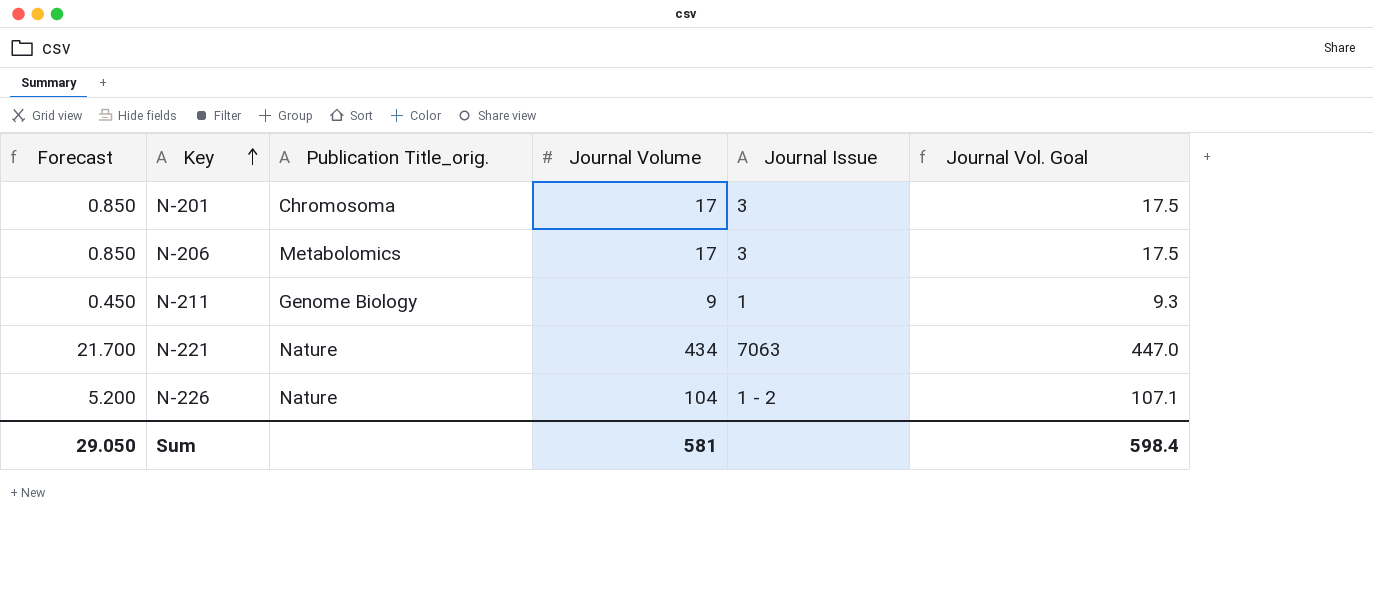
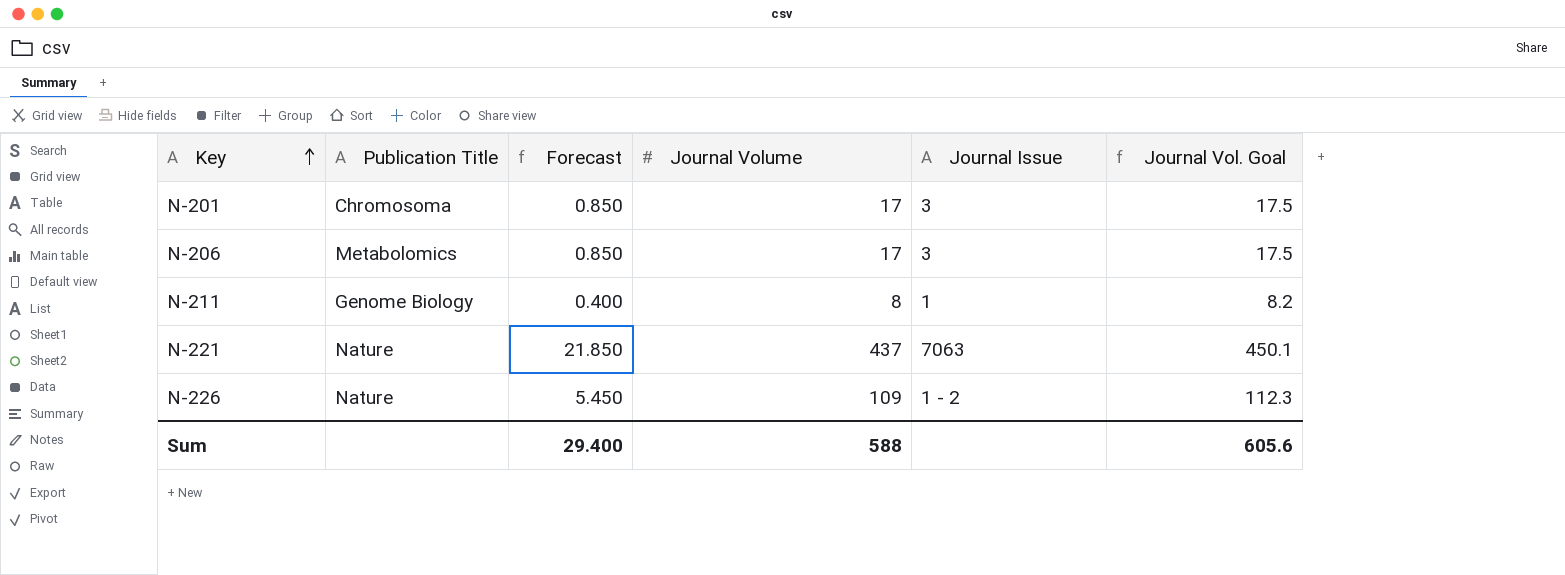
column name: Publication Title_orig. -> Publication Title
column Forecast | position: 1 -> 3
N-211 | Forecast: 0.450 -> 0.400
N-211 | Journal Volume: 9 -> 8
N-211 | Journal Vol. Goal: 9.3 -> 8.2
N-221 | Forecast: 21.700 -> 21.850
N-221 | Journal Volume: 434 -> 437
N-221 | Journal Vol. Goal: 447.0 -> 450.1
N-226 | Forecast: 5.200 -> 5.450
N-226 | Journal Volume: 104 -> 109
N-226 | Journal Vol. Goal: 107.1 -> 112.3
Sum | Forecast: 29.050 -> 29.400
Sum | Journal Volume: 581 -> 588
Sum | Journal Vol. Goal: 598.4 -> 605.6

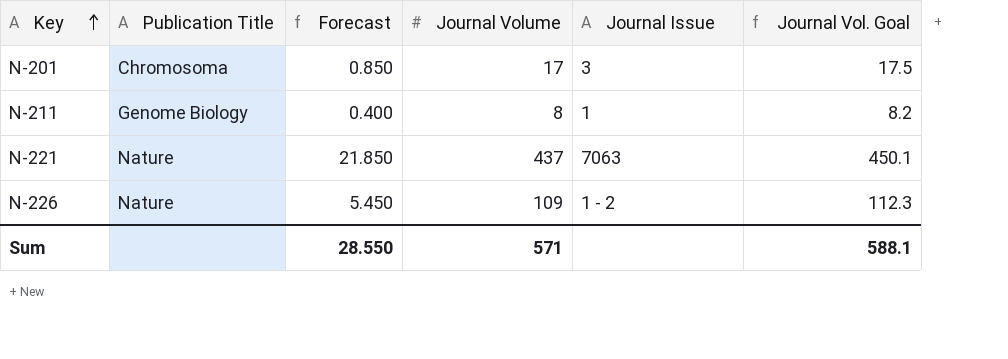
row N-206: Metabolomics | 0.850 | 17 | 3 | 17.5 -> none
Sum | Forecast: 29.400 -> 28.550
Sum | Journal Volume: 588 -> 571
Sum | Journal Vol. Goal: 605.6 -> 588.1

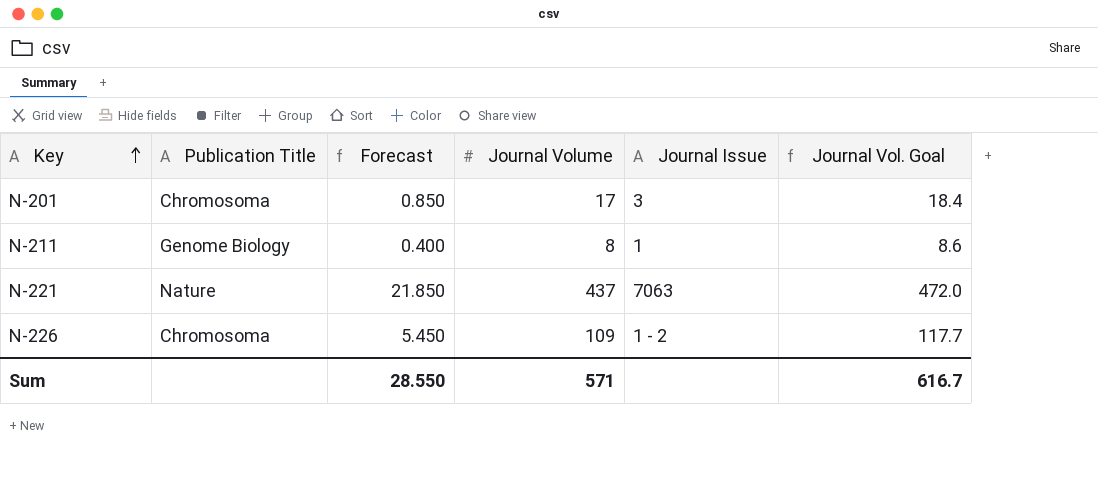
column Journal Vol. Goal | formula: [Journal Volume] * 1.03 -> [Journal Volume] * 1.08
N-226 | Publication Title: Nature -> Chromosoma
Sum | Journal Vol. Goal: 588.1 -> 616.7

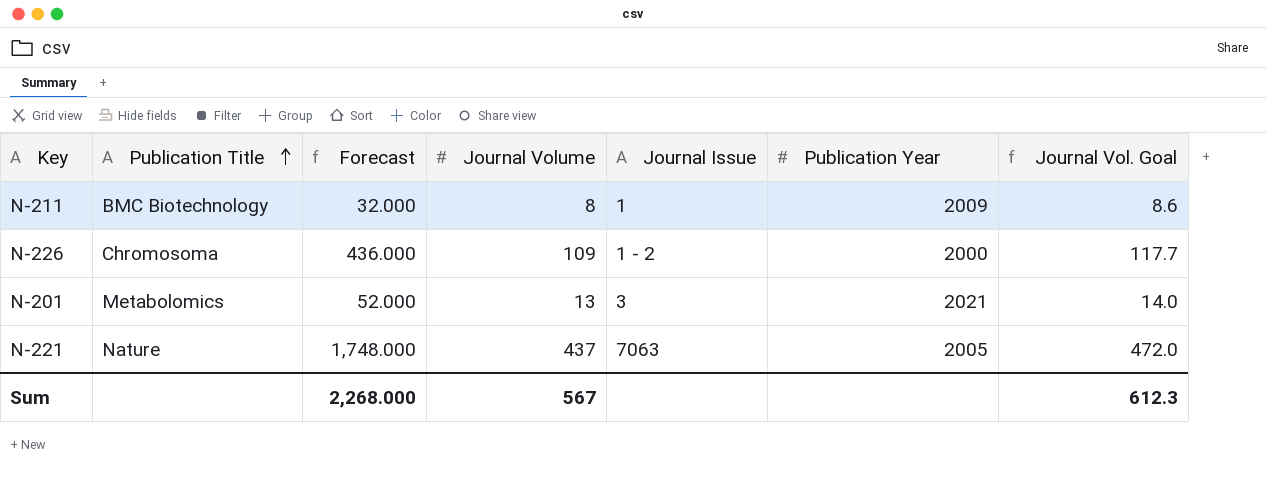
row order: Key ascending -> Publication Title ascending
column Forecast | formula: [Journal Volume] * 0.05 -> [Journal Volume] * 4
column Publication Year | position: none -> 6
N-211 | Publication Title: Genome Biology -> BMC Biotechnology
N-201 | Publication Title: Chromosoma -> Metabolomics
N-201 | Journal Volume: 17 -> 13
N-201 | Journal Vol. Goal: 18.4 -> 14.0
Sum | Forecast: 28.550 -> 2,268.000
Sum | Journal Volume: 571 -> 567
Sum | Journal Vol. Goal: 616.7 -> 612.3

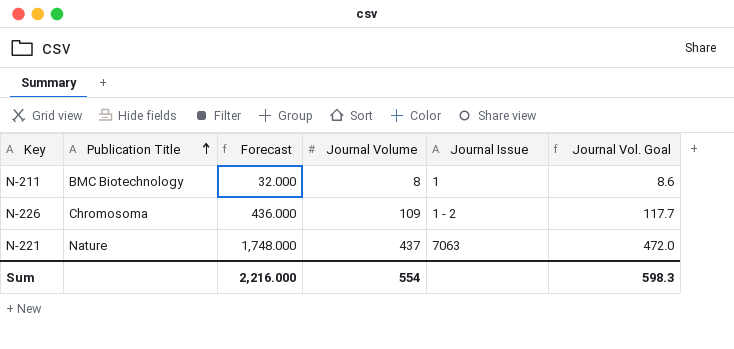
column Publication Year | position: 6 -> none
row N-201: Metabolomics | 52.000 | 13 | 3 | 2021 | 14.0 -> none
Sum | Forecast: 2,268.000 -> 2,216.000
Sum | Journal Volume: 567 -> 554
Sum | Journal Vol. Goal: 612.3 -> 598.3

